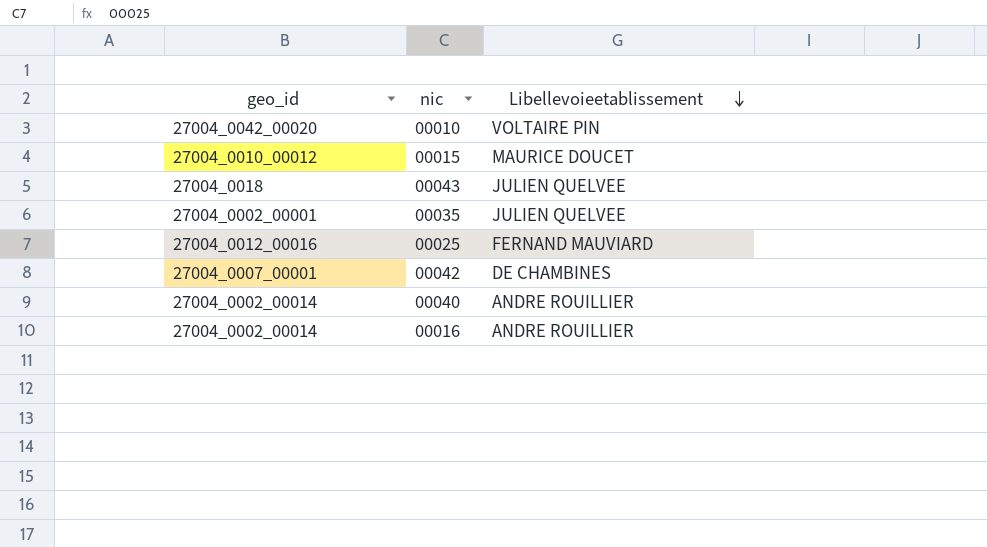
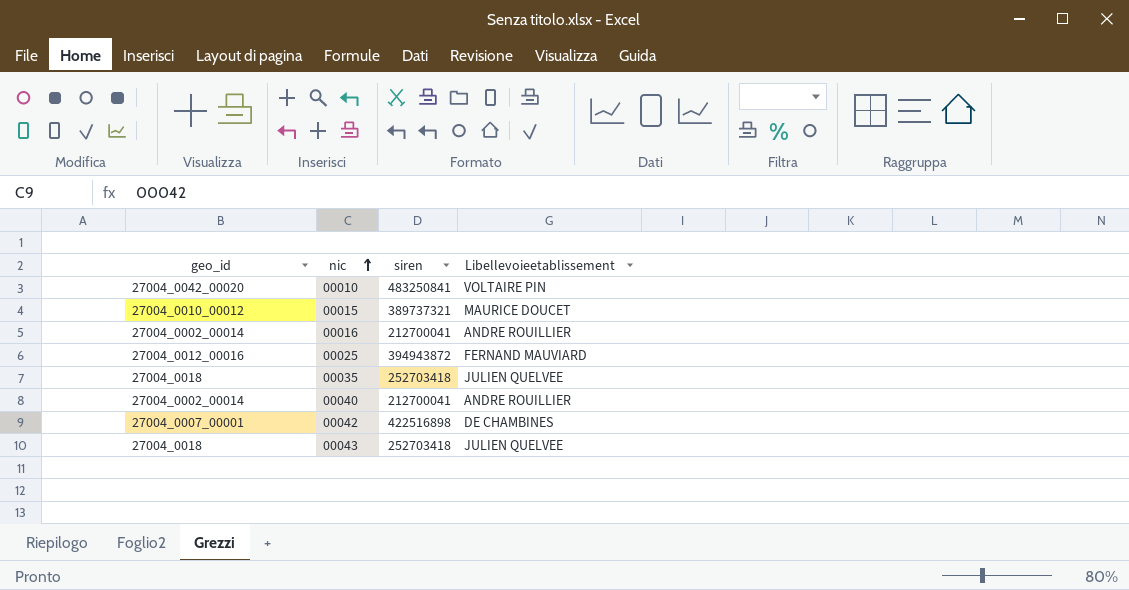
row order: Libellevoieetablissement descending -> nic ascending
column siren | position: none -> 3
00035 | geo_id: 27004_0002_00001 -> 27004_0018

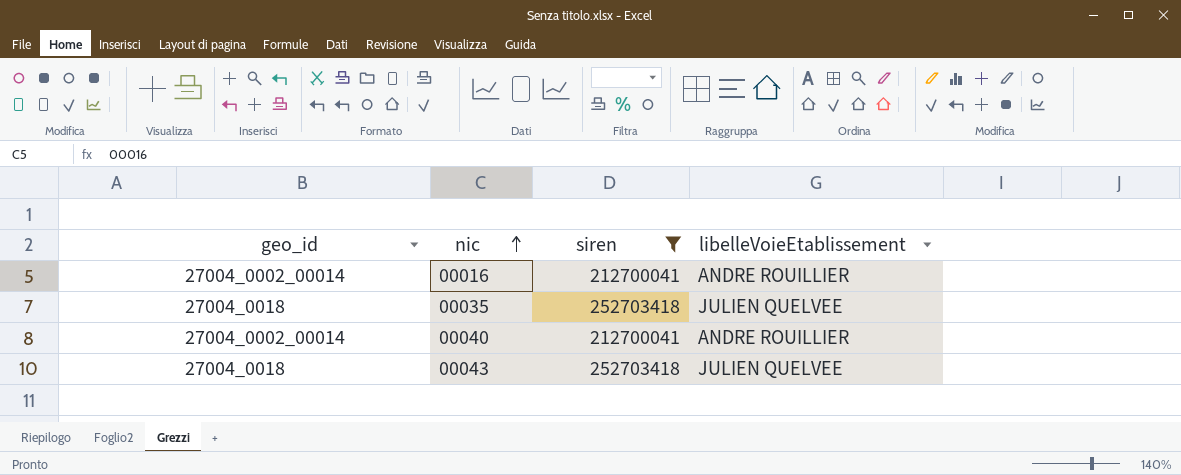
filter: none -> siren <= 252703418
column name: Libellevoieetablissement -> libelleVoieEtablissement

